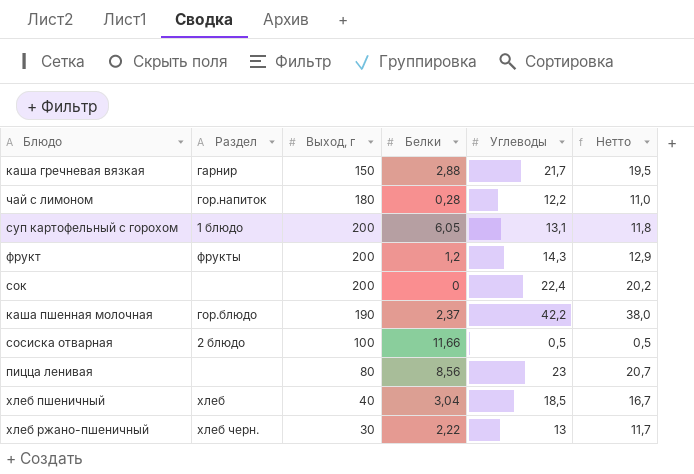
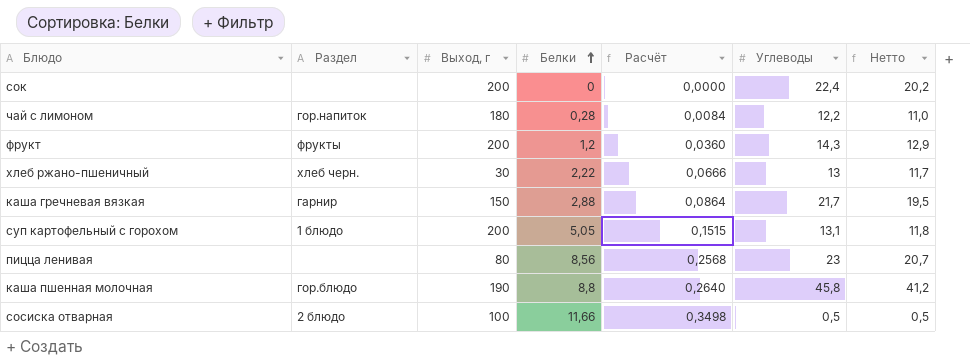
row order: none -> Белки ascending
column Расчёт | formula: none -> [Белки] * 0,03
row хлеб пшеничный: хлеб | 40 | 3,04 | 18,5 | 16,7 -> none
суп картофельный с горохом | Белки: 6,05 -> 5,05
каша пшенная молочная | Белки: 2,37 -> 8,8
каша пшенная молочная | Углеводы: 42,2 -> 45,8
каша пшенная молочная | Нетто: 38,0 -> 41,2

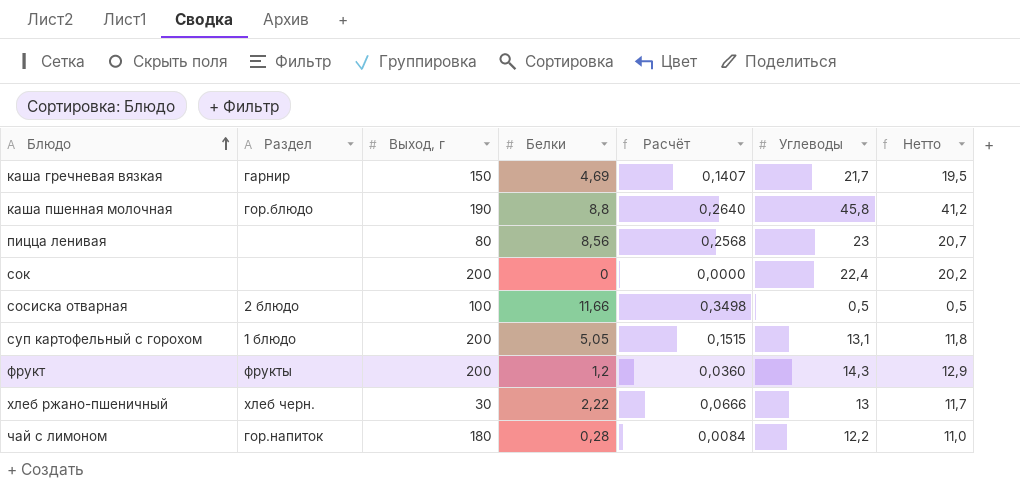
row order: Белки ascending -> Блюдо ascending
каша гречневая вязкая | Белки: 2,88 -> 4,69
каша гречневая вязкая | Расчёт: 0,0864 -> 0,1407

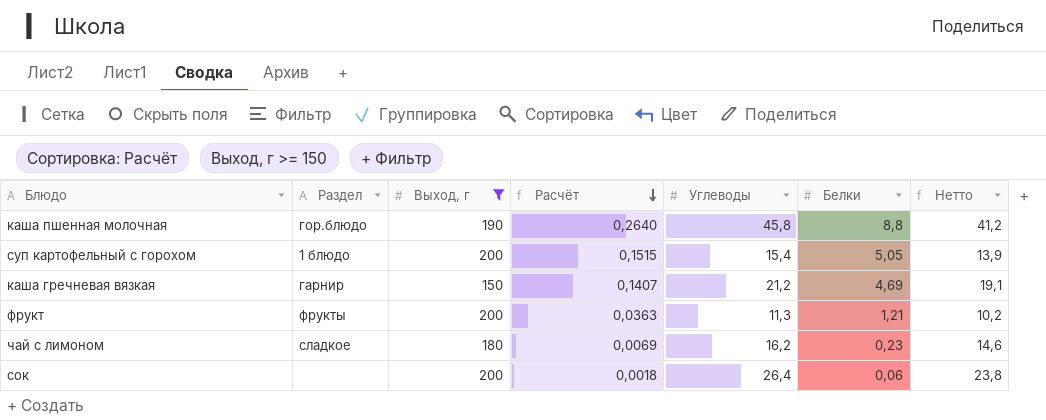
filter: none -> Выход, г >= 150
row order: Блюдо ascending -> Расчёт descending
column Белки | position: 4 -> 6
суп картофельный с горохом | Углеводы: 13,1 -> 15,4
суп картофельный с горохом | Нетто: 11,8 -> 13,9
каша гречневая вязкая | Углеводы: 21,7 -> 21,2
каша гречневая вязкая | Нетто: 19,5 -> 19,1
фрукт | Расчёт: 0,0360 -> 0,0363
фрукт | Углеводы: 14,3 -> 11,3
фрукт | Белки: 1,2 -> 1,21
фрукт | Нетто: 12,9 -> 10,2
чай с лимоном | Раздел: гор.напиток -> сладкое
чай с лимоном | Расчёт: 0,0084 -> 0,0069
чай с лимоном | Углеводы: 12,2 -> 16,2
чай с лимоном | Белки: 0,28 -> 0,23
чай с лимоном | Нетто: 11,0 -> 14,6
сок | Расчёт: 0,0000 -> 0,0018
сок | Углеводы: 22,4 -> 26,4
сок | Белки: 0 -> 0,06
сок | Нетто: 20,2 -> 23,8

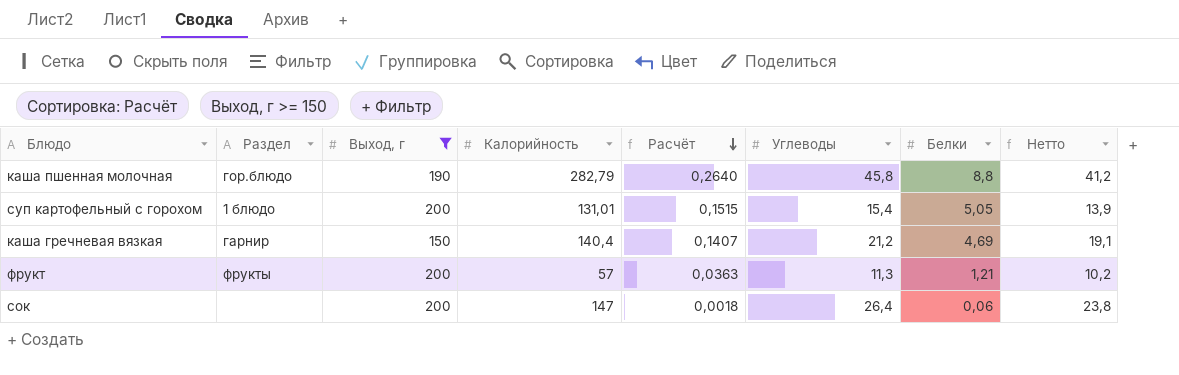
column Калорийность | position: none -> 4
row чай с лимоном: сладкое | 180 | 0,0069 | 16,2 | 0,23 | 14,6 -> none

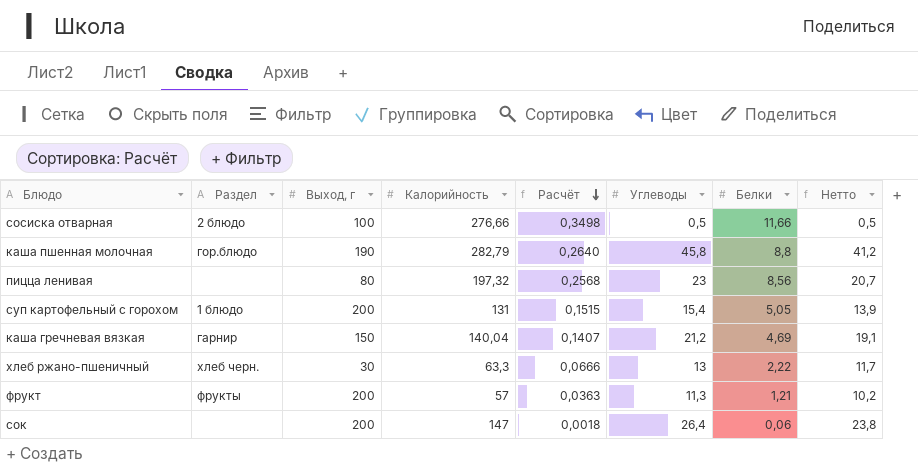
filter: Выход, г >= 150 -> none
суп картофельный с горохом | Калорийность: 131,01 -> 131
каша гречневая вязкая | Калорийность: 140,4 -> 140,04

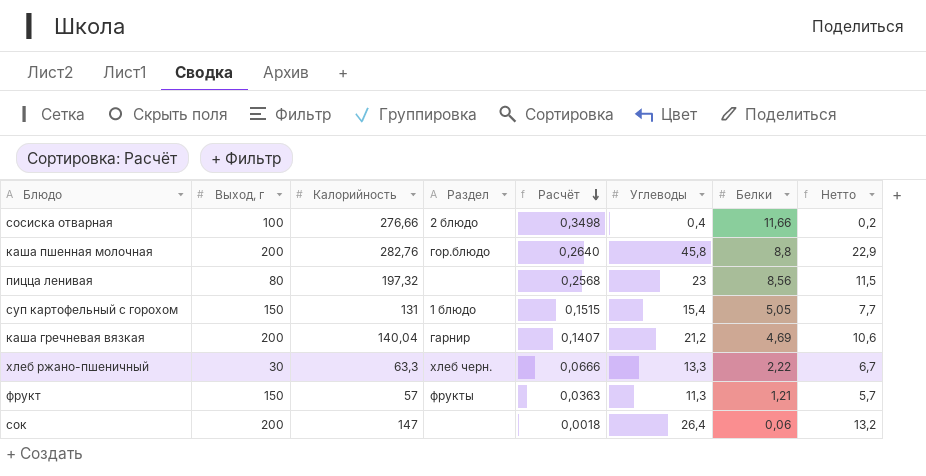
column Раздел | position: 2 -> 4
column Нетто | formula: [Углеводы] * 0,9 -> [Углеводы] * 0,5
сосиска отварная | Углеводы: 0,5 -> 0,4
каша пшенная молочная | Выход, г: 190 -> 200
каша пшенная молочная | Калорийность: 282,79 -> 282,76
суп картофельный с горохом | Выход, г: 200 -> 150
каша гречневая вязкая | Выход, г: 150 -> 200
хлеб ржано-пшеничный | Углеводы: 13 -> 13,3
фрукт | Выход, г: 200 -> 150

